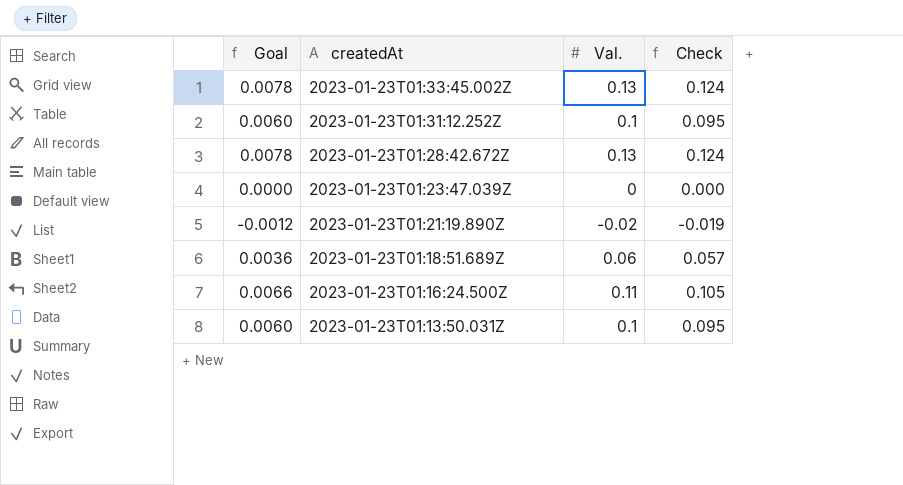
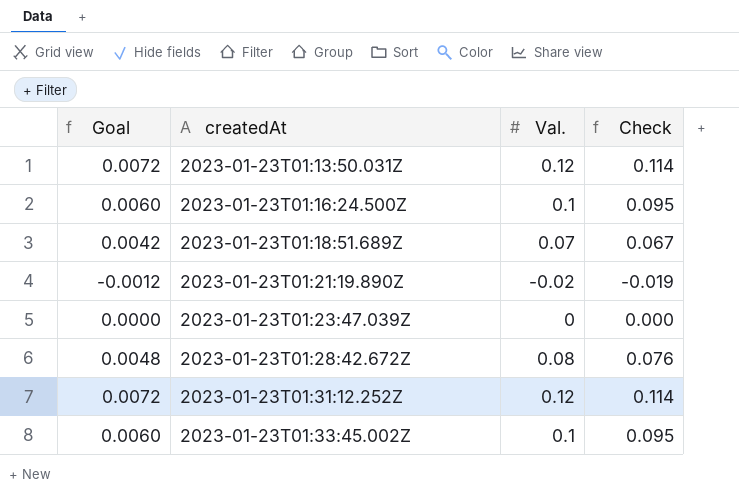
row order: createdAt descending -> createdAt ascending
2023-01-23T01:13:50.031Z | Goal: 0.0060 -> 0.0072
2023-01-23T01:13:50.031Z | Val.: 0.1 -> 0.12
2023-01-23T01:13:50.031Z | Check: 0.095 -> 0.114
2023-01-23T01:16:24.500Z | Goal: 0.0066 -> 0.0060
2023-01-23T01:16:24.500Z | Val.: 0.11 -> 0.1
2023-01-23T01:16:24.500Z | Check: 0.105 -> 0.095
2023-01-23T01:18:51.689Z | Goal: 0.0036 -> 0.0042
2023-01-23T01:18:51.689Z | Val.: 0.06 -> 0.07
2023-01-23T01:18:51.689Z | Check: 0.057 -> 0.067
2023-01-23T01:28:42.672Z | Goal: 0.0078 -> 0.0048
2023-01-23T01:28:42.672Z | Val.: 0.13 -> 0.08
2023-01-23T01:28:42.672Z | Check: 0.124 -> 0.076
2023-01-23T01:31:12.252Z | Goal: 0.0060 -> 0.0072
2023-01-23T01:31:12.252Z | Val.: 0.1 -> 0.12
2023-01-23T01:31:12.252Z | Check: 0.095 -> 0.114
2023-01-23T01:33:45.002Z | Goal: 0.0078 -> 0.0060
2023-01-23T01:33:45.002Z | Val.: 0.13 -> 0.1
2023-01-23T01:33:45.002Z | Check: 0.124 -> 0.095

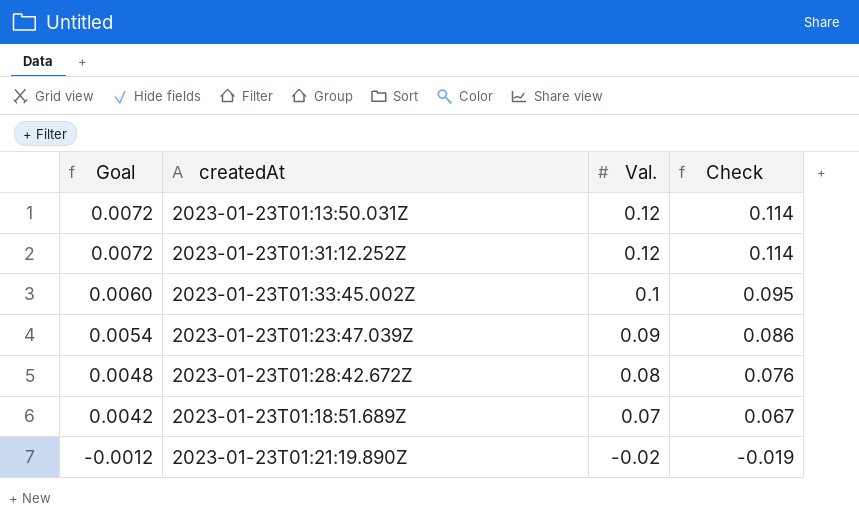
row order: createdAt ascending -> Goal descending
row 2023-01-23T01:16:24.500Z: 0.0060 | 0.1 | 0.095 -> none
2023-01-23T01:23:47.039Z | Goal: 0.0000 -> 0.0054
2023-01-23T01:23:47.039Z | Val.: 0 -> 0.09
2023-01-23T01:23:47.039Z | Check: 0.000 -> 0.086

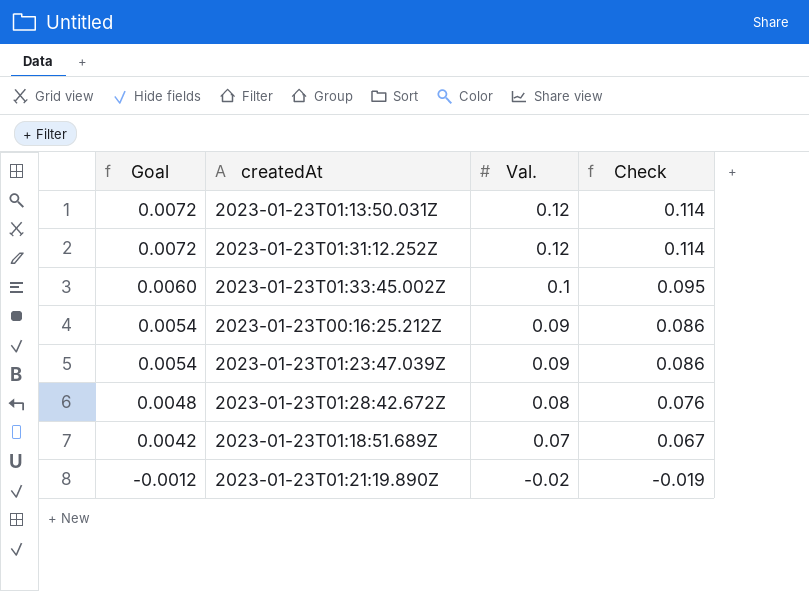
row 2023-01-23T00:16:25.212Z: none -> 0.0054 | 0.09 | 0.086

